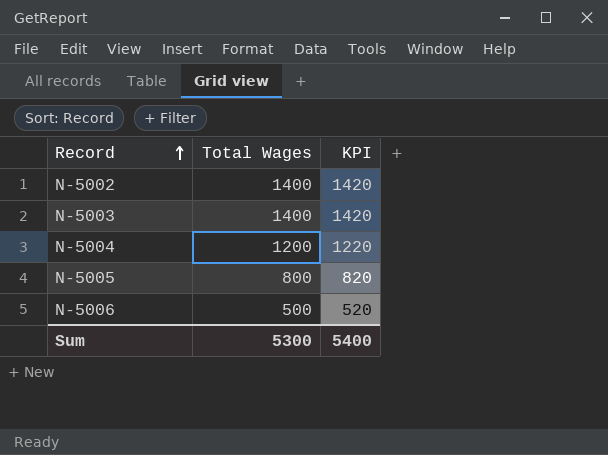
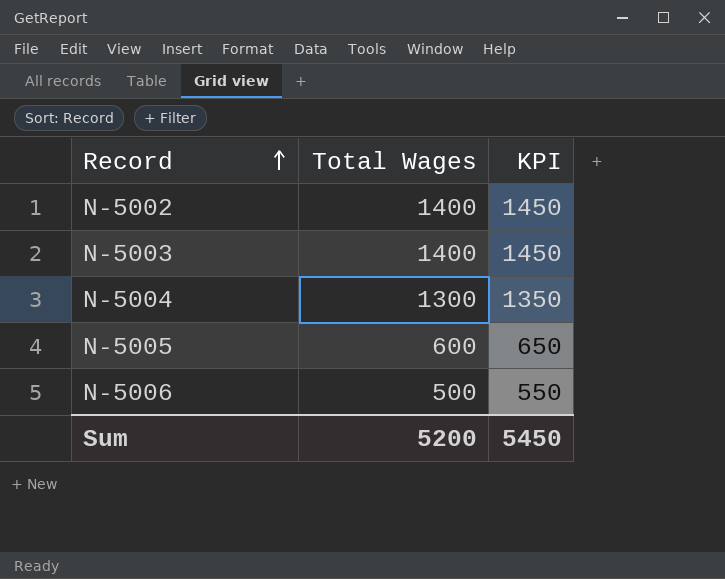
column KPI | formula: [Total Wages] + 20 -> [Total Wages] + 50
N-5004 | Total Wages: 1200 -> 1300
N-5005 | Total Wages: 800 -> 600
Sum | Total Wages: 5300 -> 5200
Sum | KPI: 5400 -> 5450

